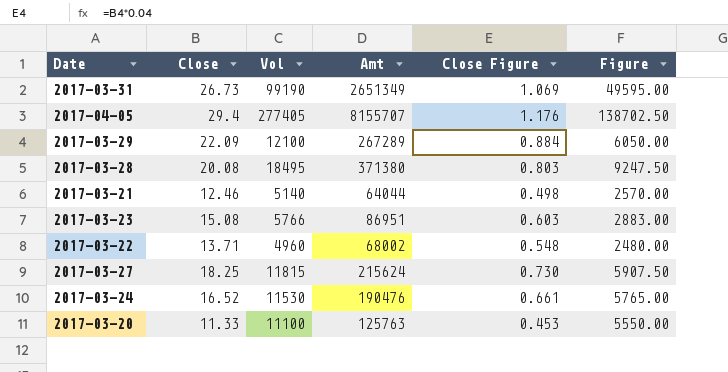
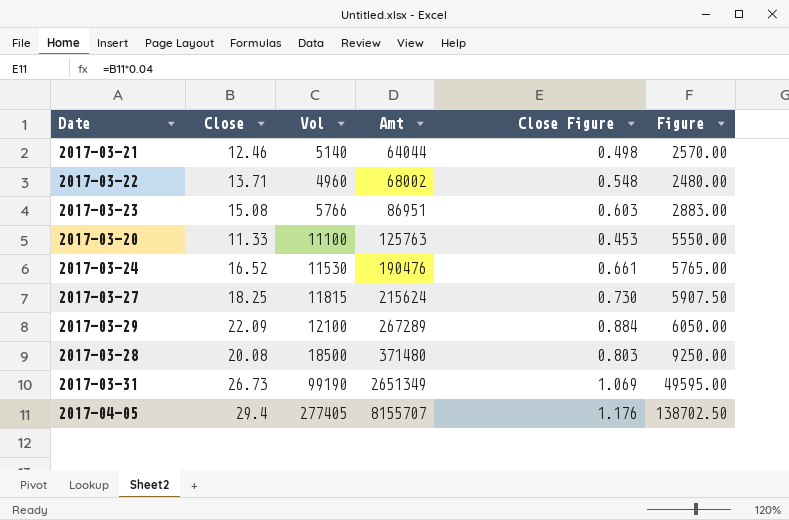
row order: none -> Amt ascending
2017-03-28 | Vol: 18495 -> 18500
2017-03-28 | Amt: 371380 -> 371480
2017-03-28 | Figure: 9247.50 -> 9250.00

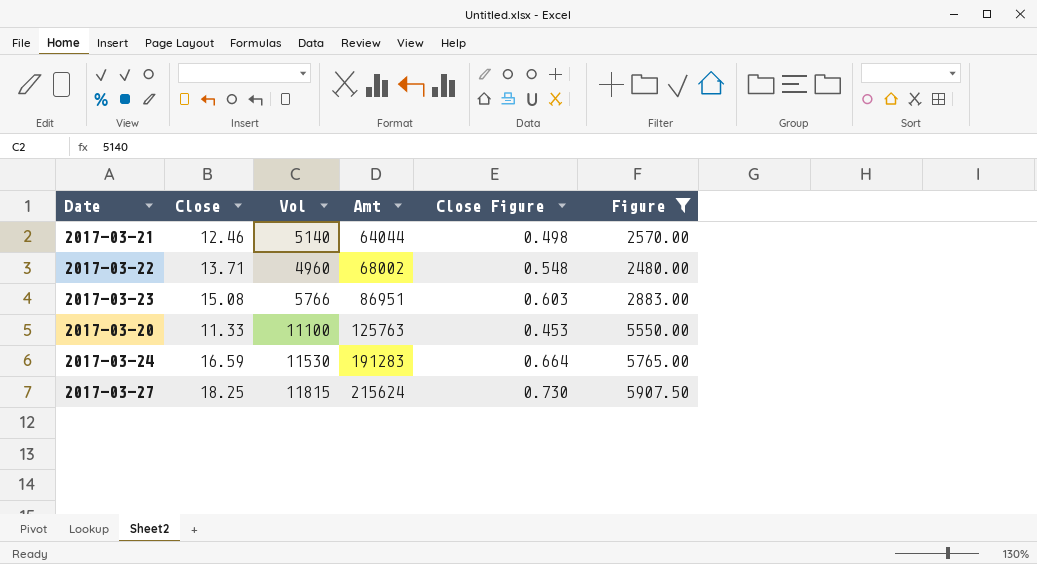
filter: none -> Figure <= 5907.50
2017-03-24 | Close: 16.52 -> 16.59
2017-03-24 | Amt: 190476 -> 191283
2017-03-24 | Close Figure: 0.661 -> 0.664

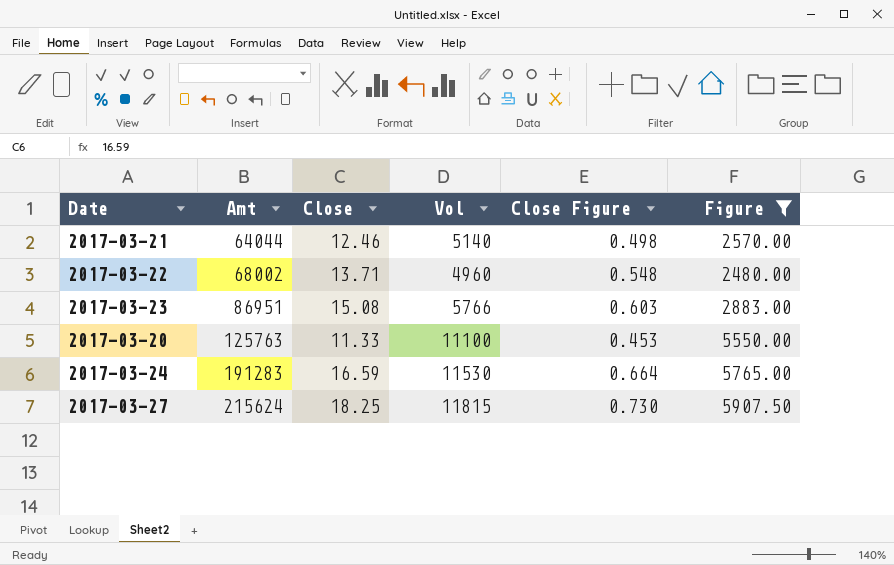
column Amt | position: 4 -> 2

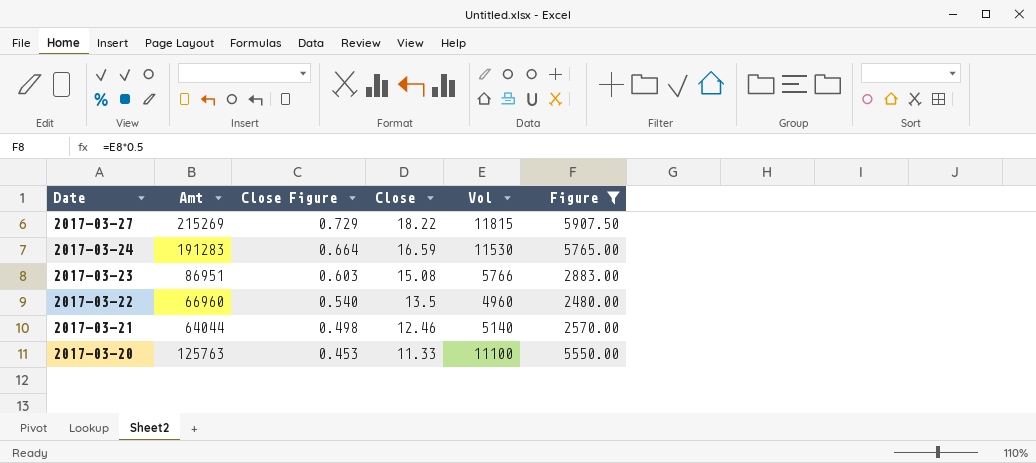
row order: Amt ascending -> Date descending
column Close Figure | position: 5 -> 3
2017-03-27 | Amt: 215624 -> 215269
2017-03-27 | Close Figure: 0.730 -> 0.729
2017-03-27 | Close: 18.25 -> 18.22
2017-03-22 | Amt: 68002 -> 66960
2017-03-22 | Close Figure: 0.548 -> 0.540
2017-03-22 | Close: 13.71 -> 13.5

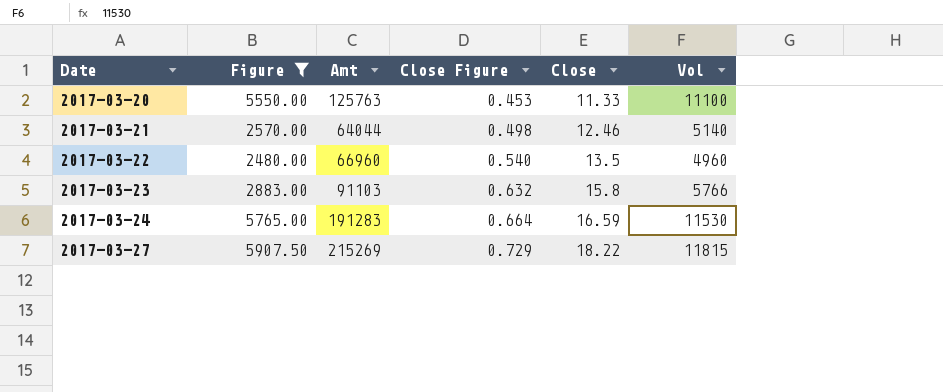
row order: Date descending -> Date ascending
column Figure | position: 6 -> 2
2017-03-23 | Amt: 86951 -> 91103
2017-03-23 | Close Figure: 0.603 -> 0.632
2017-03-23 | Close: 15.08 -> 15.8

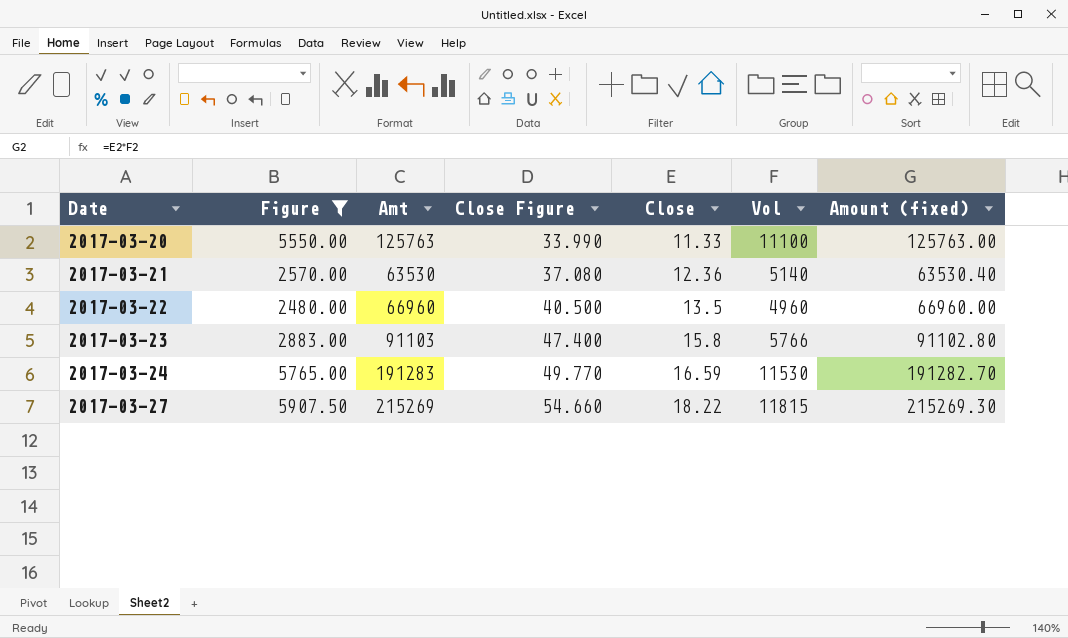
column Close Figure | formula: [Close] * 0.04 -> [Close] * 3
column Amount (fixed) | formula: none -> [Close] * [Vol]
2017-03-21 | Amt: 64044 -> 63530
2017-03-21 | Close: 12.46 -> 12.36

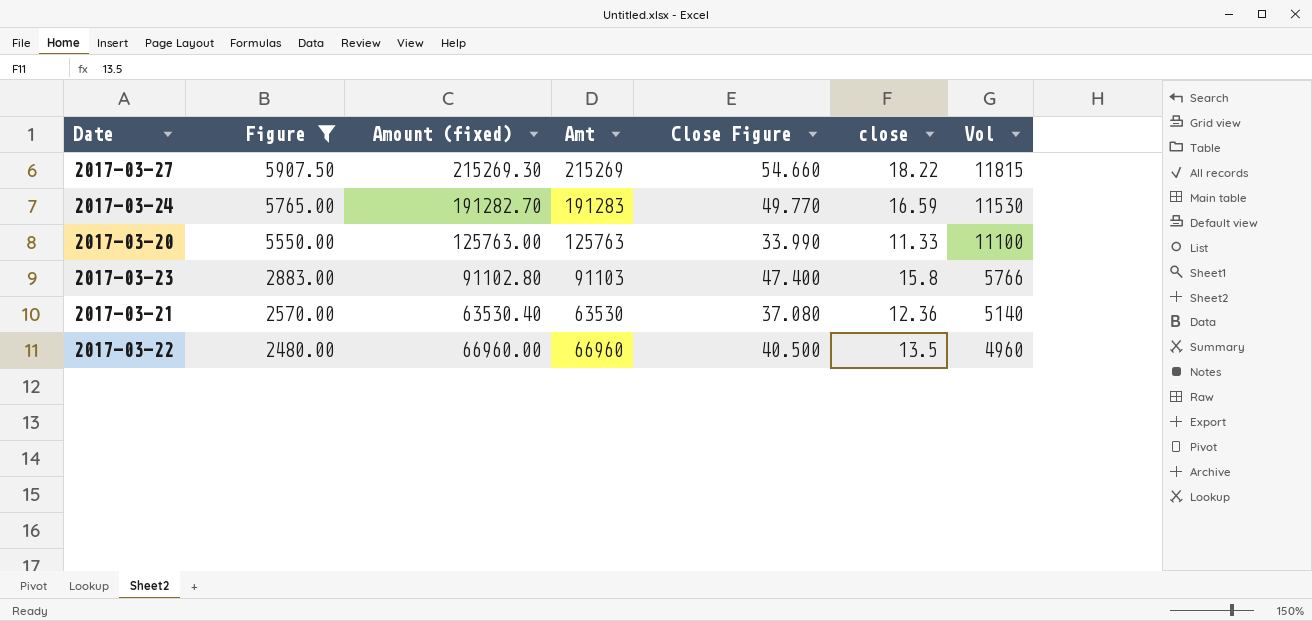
row order: Date ascending -> Figure descending
column Amount (fixed) | position: 7 -> 3
column name: Close -> close

